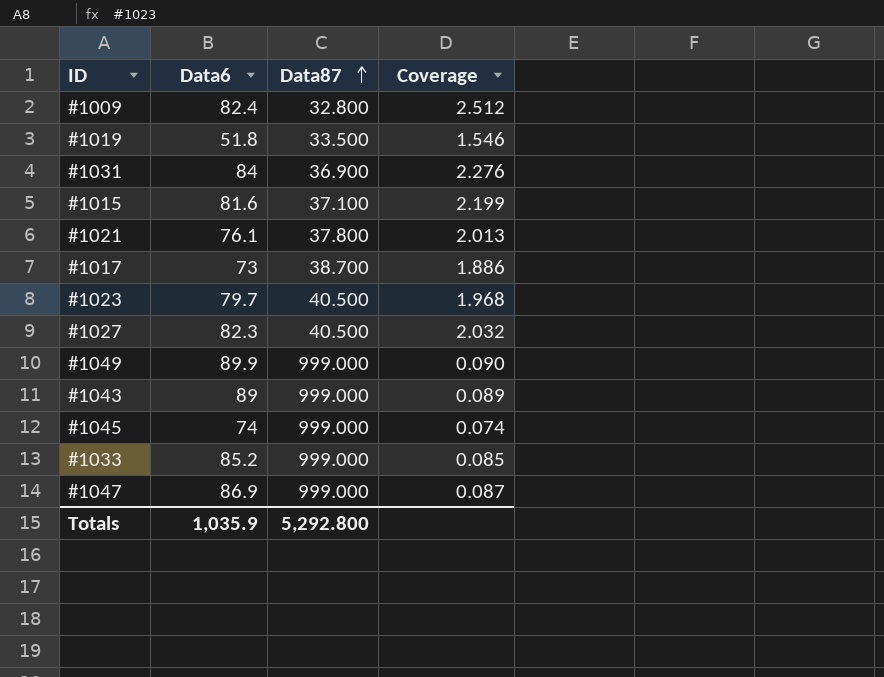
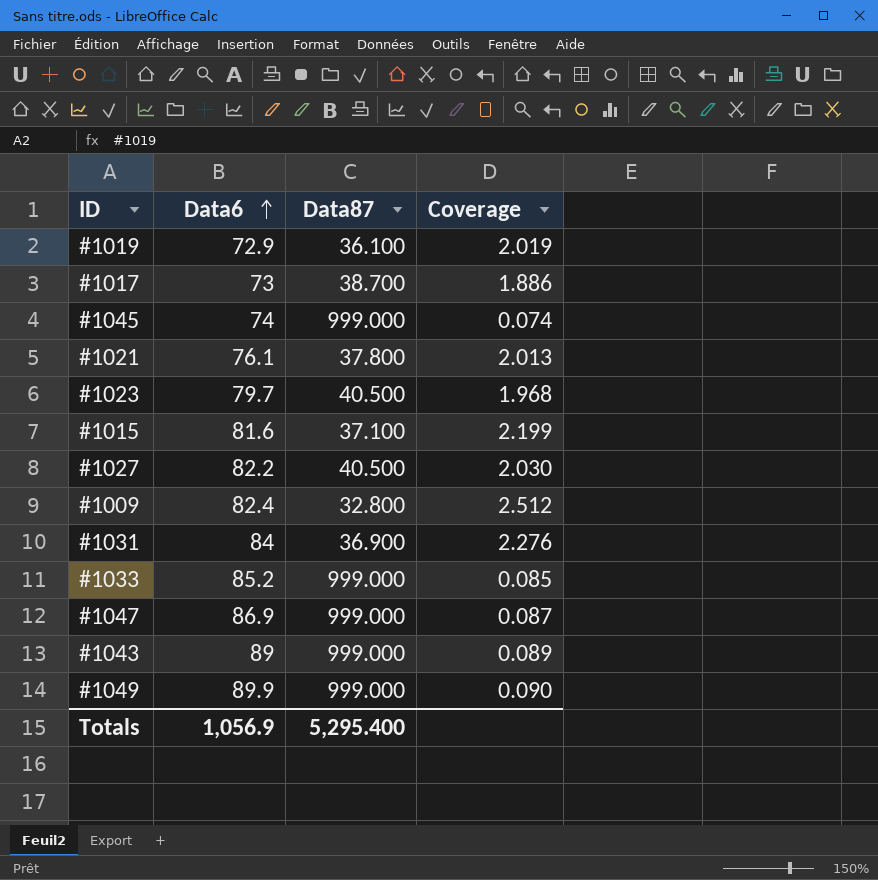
row order: Data87 ascending -> Data6 ascending
#1019 | Data6: 51.8 -> 72.9
#1019 | Data87: 33.500 -> 36.100
#1019 | Coverage: 1.546 -> 2.019
#1027 | Data6: 82.3 -> 82.2
#1027 | Coverage: 2.032 -> 2.030
Totals | Data6: 1,035.9 -> 1,056.9
Totals | Data87: 5,292.800 -> 5,295.400

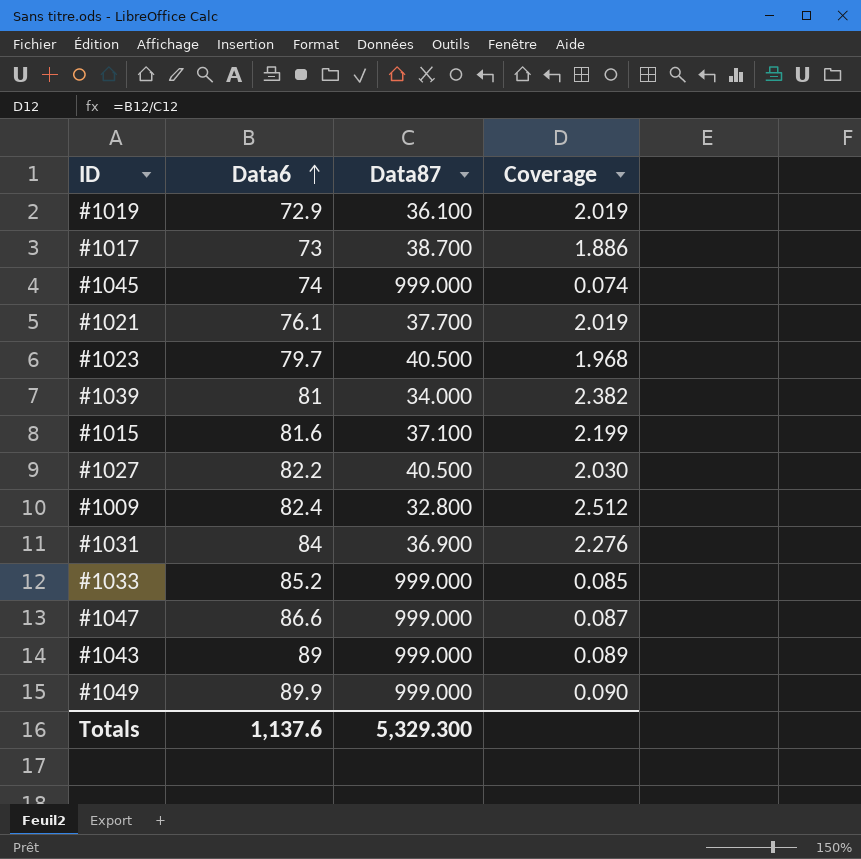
#1021 | Data87: 37.800 -> 37.700
#1021 | Coverage: 2.013 -> 2.019
row #1039: none -> 81 | 34.000 | 2.382
#1047 | Data6: 86.9 -> 86.6
Totals | Data6: 1,056.9 -> 1,137.6
Totals | Data87: 5,295.400 -> 5,329.300

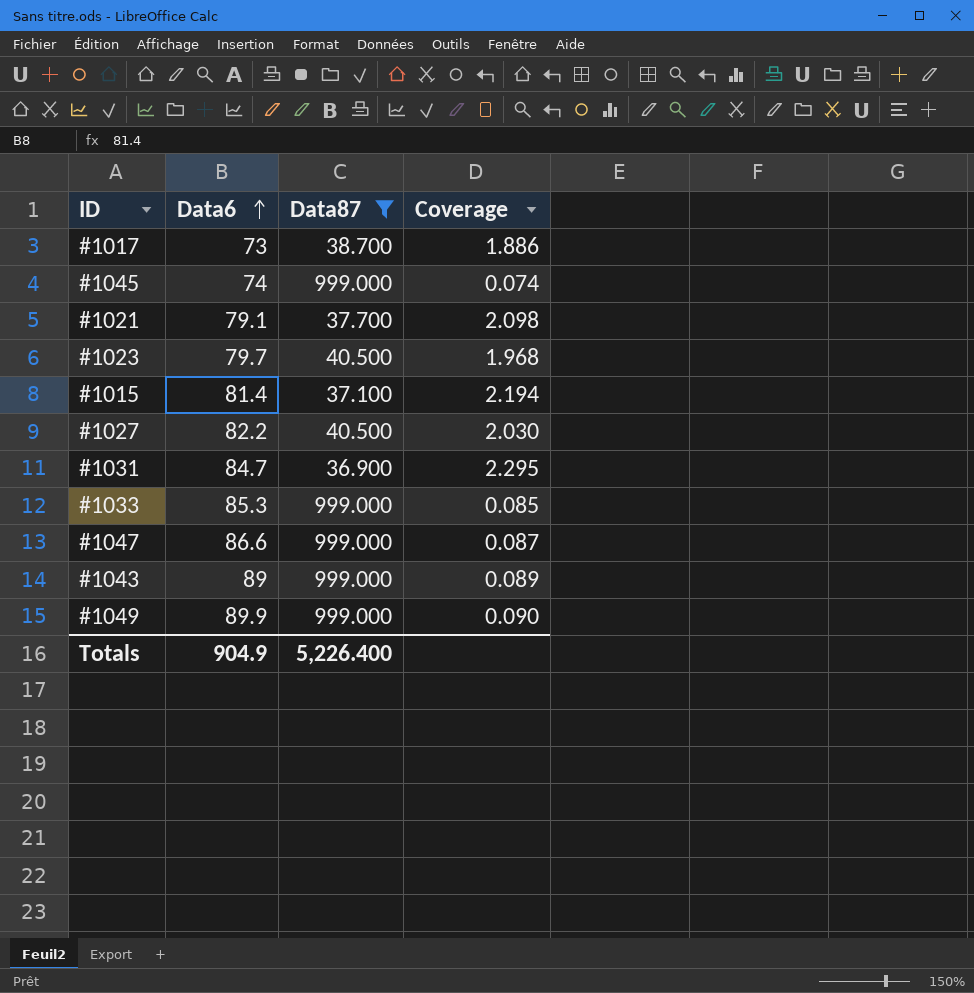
filter: none -> Data87 >= 36.900
#1021 | Data6: 76.1 -> 79.1
#1021 | Coverage: 2.019 -> 2.098
#1015 | Data6: 81.6 -> 81.4
#1015 | Coverage: 2.199 -> 2.194
#1031 | Data6: 84 -> 84.7
#1031 | Coverage: 2.276 -> 2.295
#1033 | Data6: 85.2 -> 85.3
Totals | Data6: 1,137.6 -> 904.9
Totals | Data87: 5,329.300 -> 5,226.400

